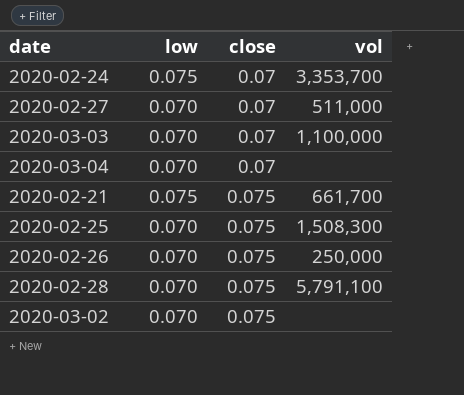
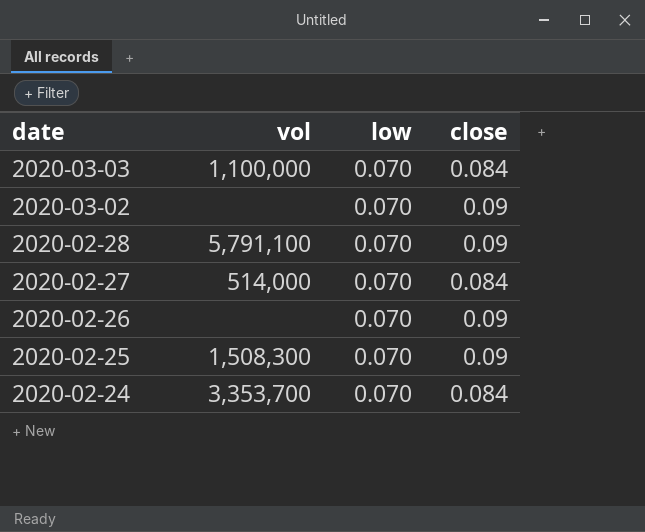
row order: close ascending -> date descending
column vol | position: 4 -> 2
row 2020-03-04: 0.070 | 0.07 | none -> none
row 2020-02-21: 0.075 | 0.075 | 661,700 -> none
2020-03-03 | close: 0.07 -> 0.084
2020-03-02 | close: 0.075 -> 0.09
2020-02-28 | close: 0.075 -> 0.09
2020-02-27 | vol: 511,000 -> 514,000
2020-02-27 | close: 0.07 -> 0.084
2020-02-26 | vol: 250,000 -> none
2020-02-26 | close: 0.075 -> 0.09
2020-02-25 | close: 0.075 -> 0.09
2020-02-24 | low: 0.075 -> 0.070
2020-02-24 | close: 0.07 -> 0.084

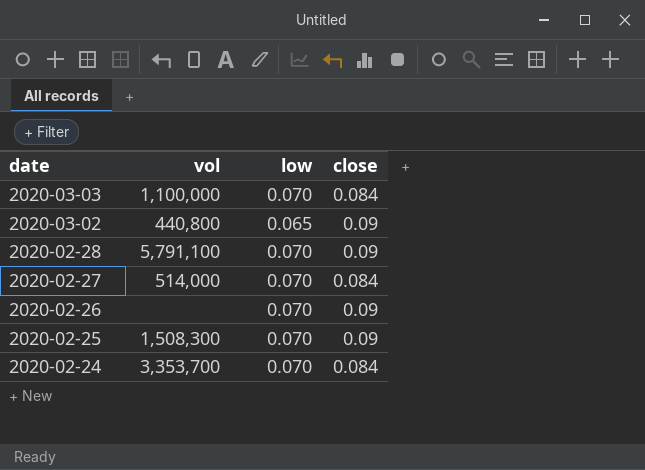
2020-03-02 | vol: none -> 440,800
2020-03-02 | low: 0.070 -> 0.065

